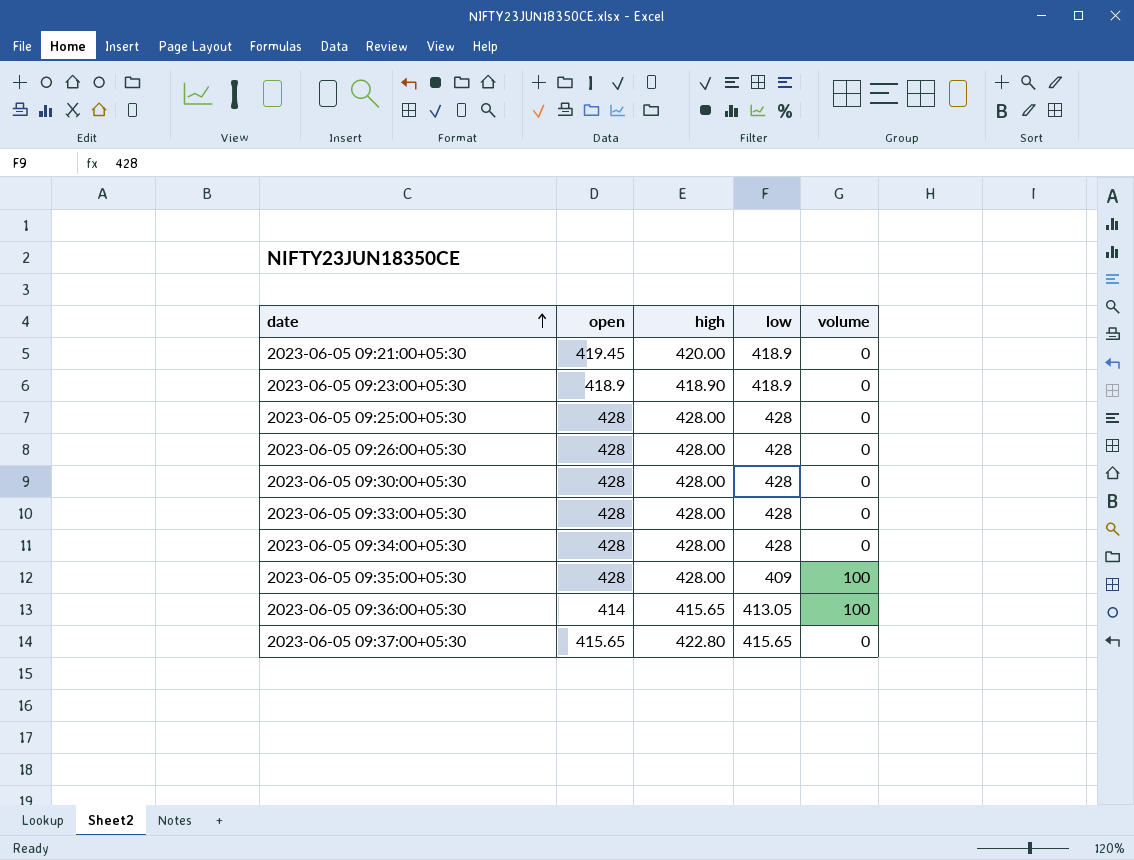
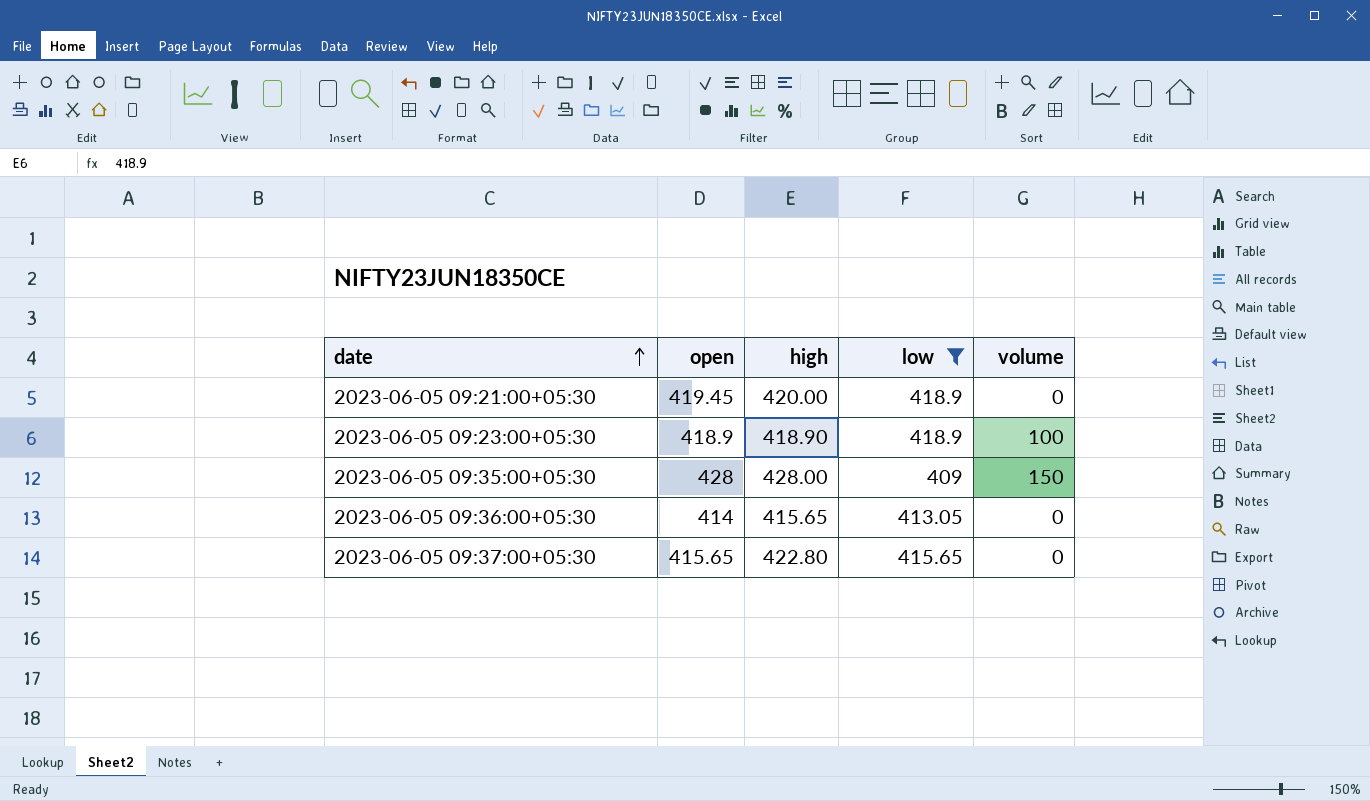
filter: none -> low != 428
2023-06-05 09:23:00+05:30 | volume: 0 -> 100
2023-06-05 09:35:00+05:30 | volume: 100 -> 150
2023-06-05 09:36:00+05:30 | volume: 100 -> 0

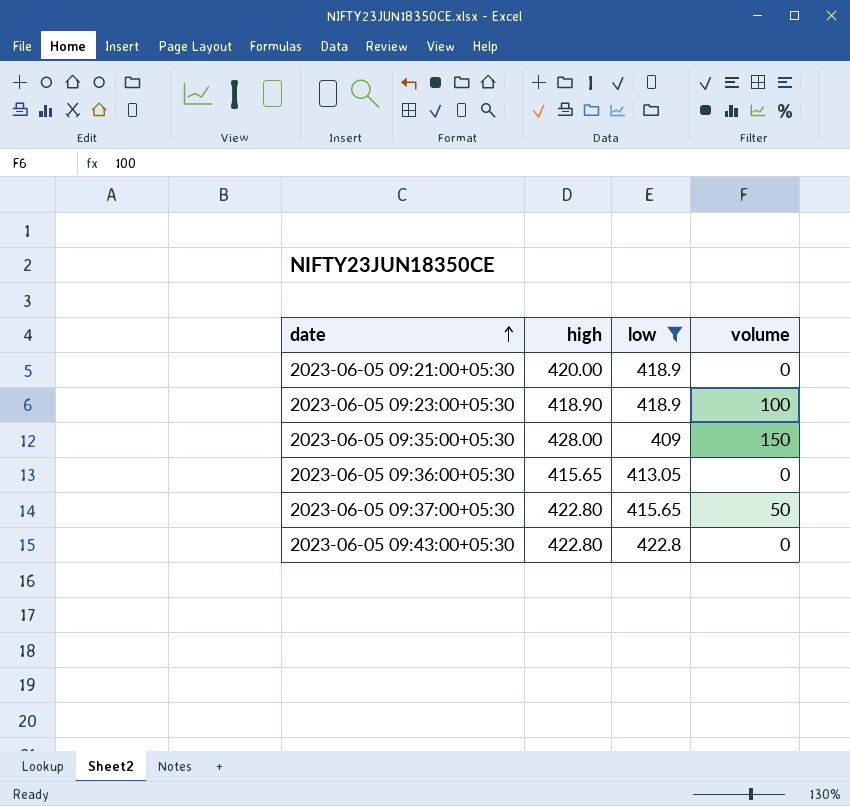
column open | position: 2 -> none
2023-06-05 09:37:00+05:30 | volume: 0 -> 50
row 2023-06-05 09:43:00+05:30: none -> 422.80 | 422.8 | 0

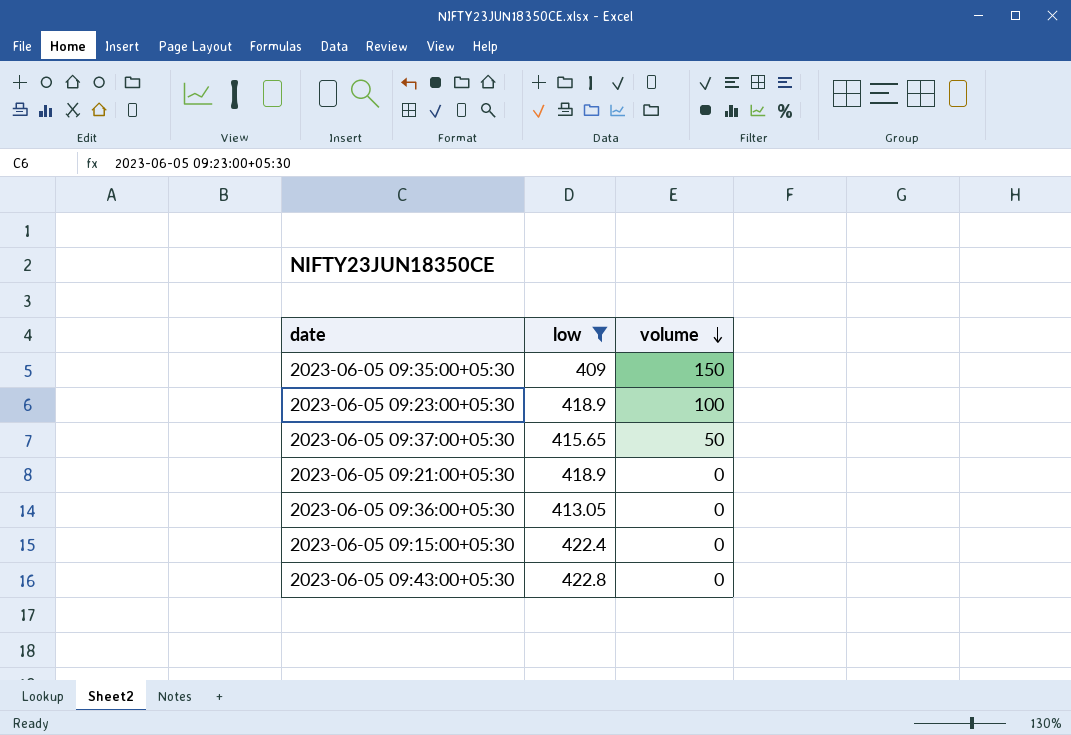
row order: date ascending -> volume descending
column high | position: 2 -> none
row 2023-06-05 09:15:00+05:30: none -> 422.4 | 0

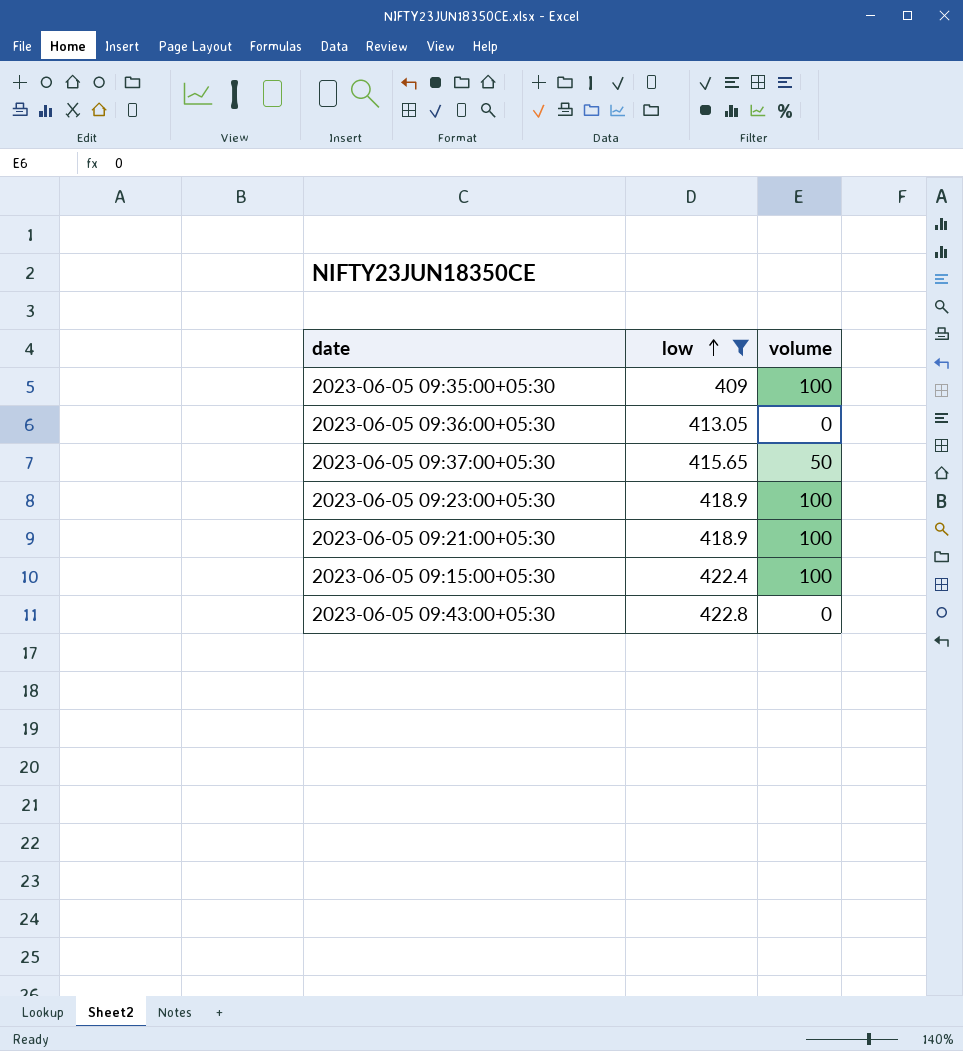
row order: volume descending -> low ascending
2023-06-05 09:35:00+05:30 | volume: 150 -> 100
2023-06-05 09:21:00+05:30 | volume: 0 -> 100
2023-06-05 09:15:00+05:30 | volume: 0 -> 100

